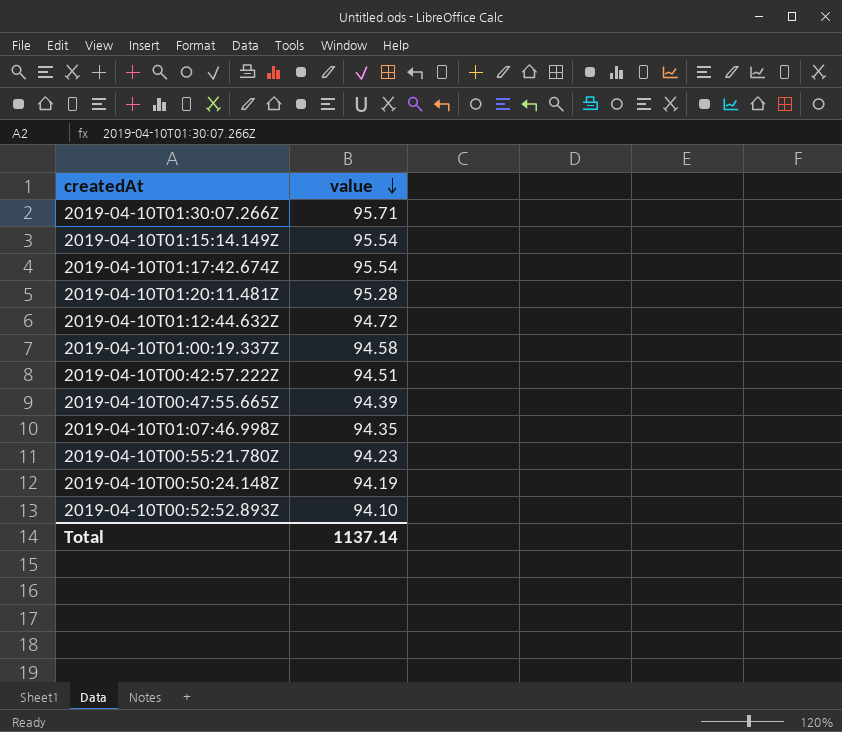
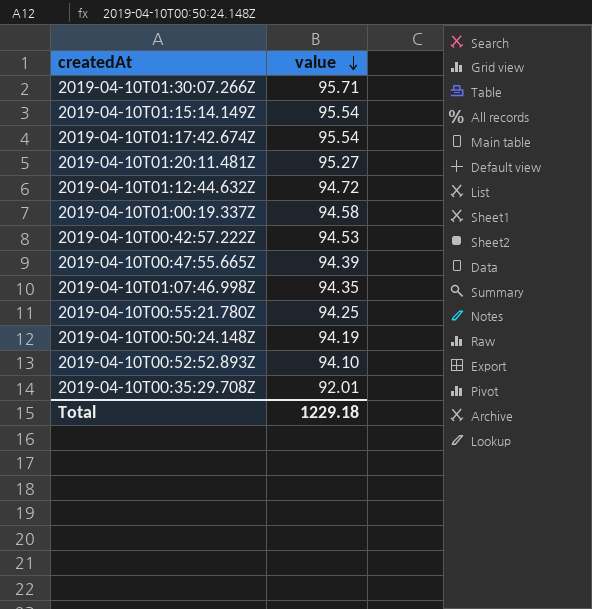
2019-04-10T01:20:11.481Z | value: 95.28 -> 95.27
2019-04-10T00:42:57.222Z | value: 94.51 -> 94.53
2019-04-10T00:55:21.780Z | value: 94.23 -> 94.25
row 2019-04-10T00:35:29.708Z: none -> 92.01
Total | value: 1137.14 -> 1229.18

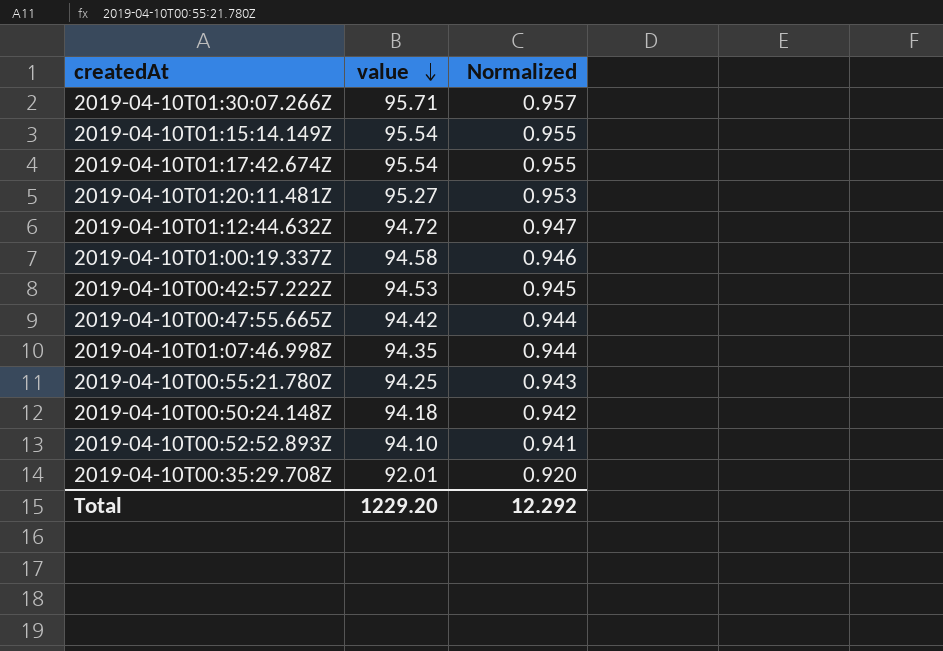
column Normalized | formula: none -> [value] * 0.01
2019-04-10T00:47:55.665Z | value: 94.39 -> 94.42
2019-04-10T00:50:24.148Z | value: 94.19 -> 94.18
Total | value: 1229.18 -> 1229.20

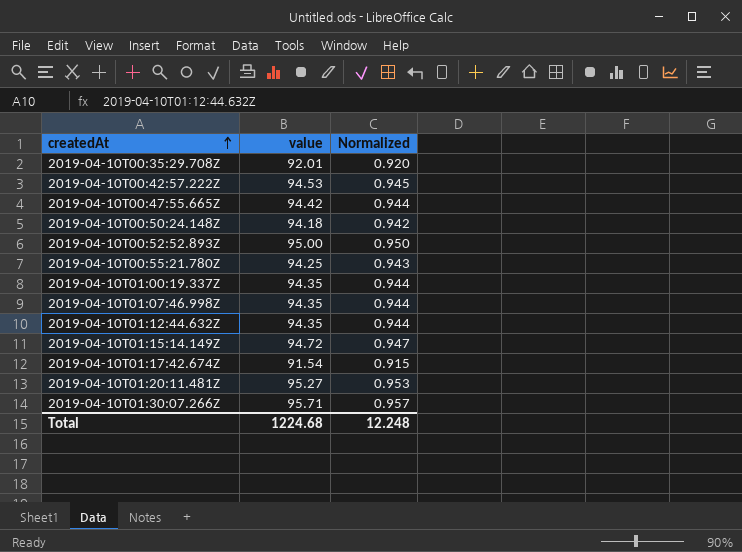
row order: value descending -> createdAt ascending
2019-04-10T00:52:52.893Z | value: 94.10 -> 95.00
2019-04-10T00:52:52.893Z | Normalized: 0.941 -> 0.950
2019-04-10T01:00:19.337Z | value: 94.58 -> 94.35
2019-04-10T01:00:19.337Z | Normalized: 0.946 -> 0.944
2019-04-10T01:12:44.632Z | value: 94.72 -> 94.35
2019-04-10T01:12:44.632Z | Normalized: 0.947 -> 0.944
2019-04-10T01:15:14.149Z | value: 95.54 -> 94.72
2019-04-10T01:15:14.149Z | Normalized: 0.955 -> 0.947
2019-04-10T01:17:42.674Z | value: 95.54 -> 91.54
2019-04-10T01:17:42.674Z | Normalized: 0.955 -> 0.915
Total | value: 1229.20 -> 1224.68
Total | Normalized: 12.292 -> 12.248

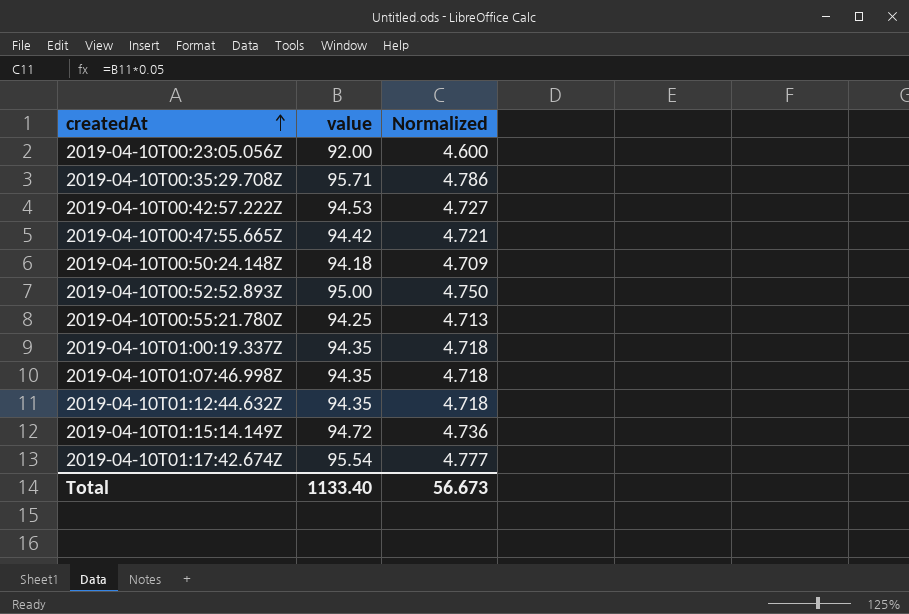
column Normalized | formula: [value] * 0.01 -> [value] * 0.05
row 2019-04-10T01:20:11.481Z: 95.27 | 0.953 -> none
row 2019-04-10T01:30:07.266Z: 95.71 | 0.957 -> none
row 2019-04-10T00:23:05.056Z: none -> 92.00 | 4.600
2019-04-10T00:35:29.708Z | value: 92.01 -> 95.71
2019-04-10T01:17:42.674Z | value: 91.54 -> 95.54
Total | value: 1224.68 -> 1133.40
Total | Normalized: 12.248 -> 56.673

